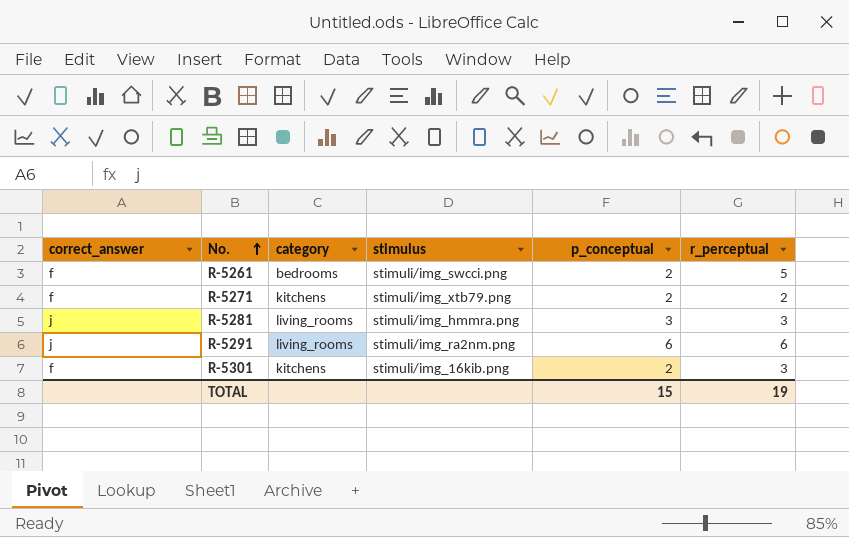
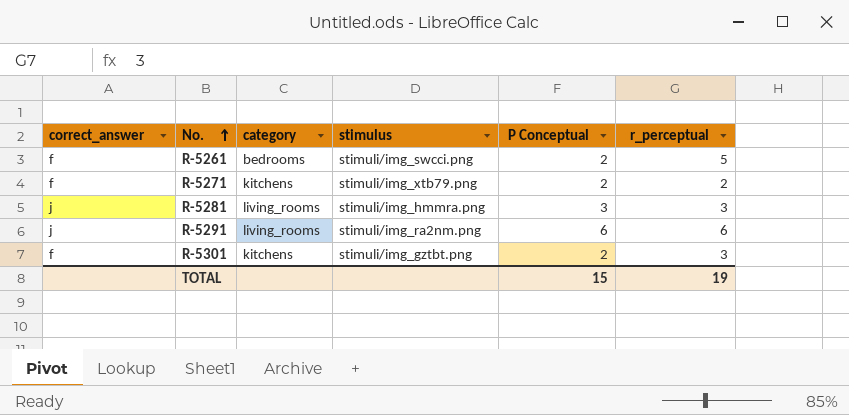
column name: p_conceptual -> P Conceptual
R-5301 | stimulus: stimuli/img_16kib.png -> stimuli/img_gztbt.png

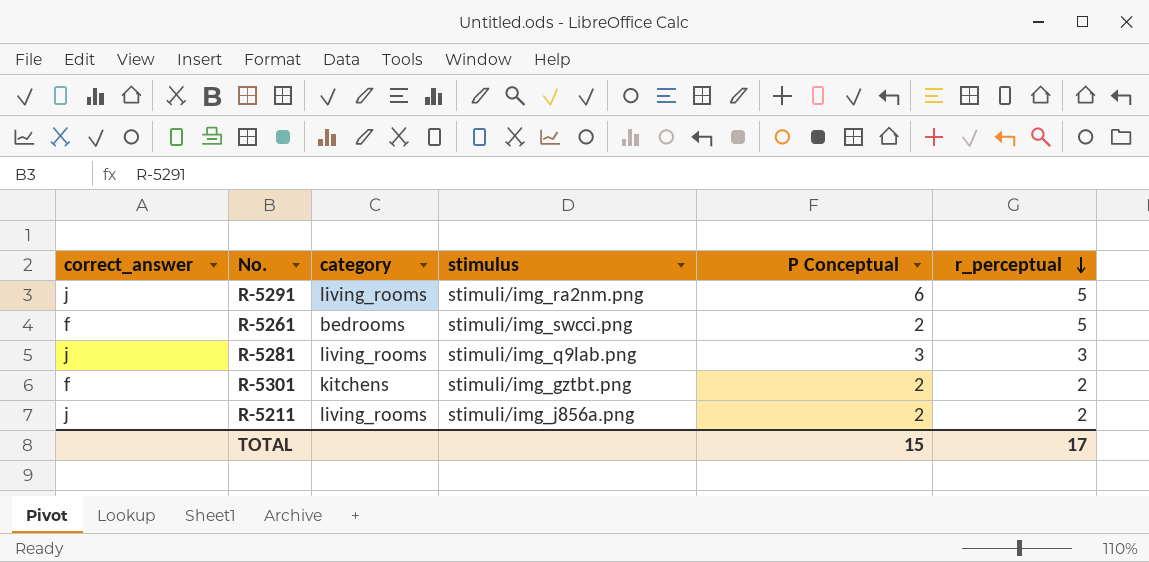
row order: No. ascending -> r_perceptual descending
row R-5271: f | kitchens | stimuli/img_xtb79.png | 2 | 2 -> none
R-5291 | r_perceptual: 6 -> 5
R-5281 | stimulus: stimuli/img_hmmra.png -> stimuli/img_q9lab.png
R-5301 | r_perceptual: 3 -> 2
row R-5211: none -> j | living_rooms | stimuli/img_j856a.png | 2 | 2
TOTAL | r_perceptual: 19 -> 17

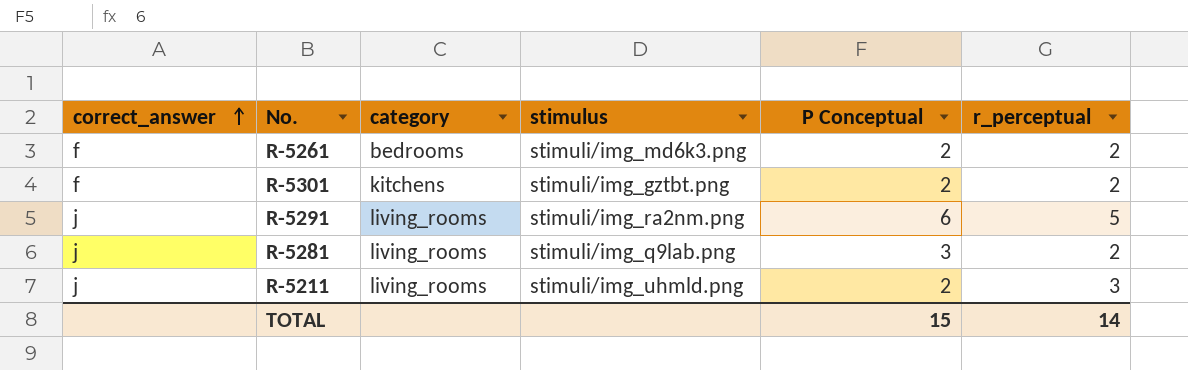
row order: r_perceptual descending -> correct_answer ascending
R-5261 | stimulus: stimuli/img_swcci.png -> stimuli/img_md6k3.png
R-5261 | r_perceptual: 5 -> 2
R-5281 | r_perceptual: 3 -> 2
R-5211 | stimulus: stimuli/img_j856a.png -> stimuli/img_uhmld.png
R-5211 | r_perceptual: 2 -> 3
TOTAL | r_perceptual: 17 -> 14

